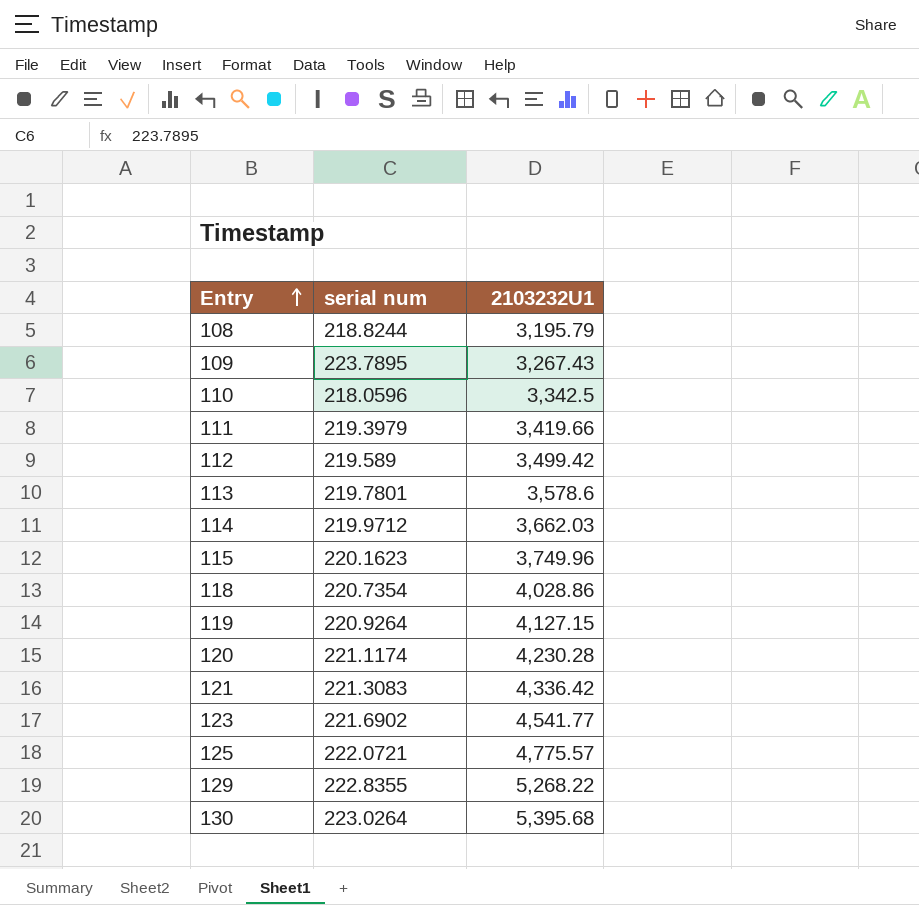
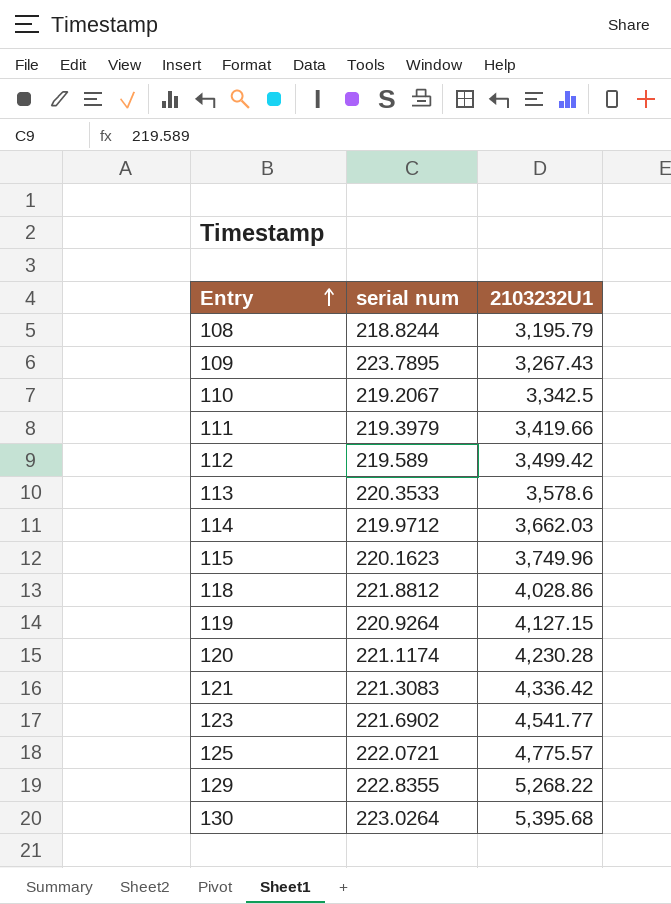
110 | serial num: 218.0596 -> 219.2067
113 | serial num: 219.7801 -> 220.3533
118 | serial num: 220.7354 -> 221.8812

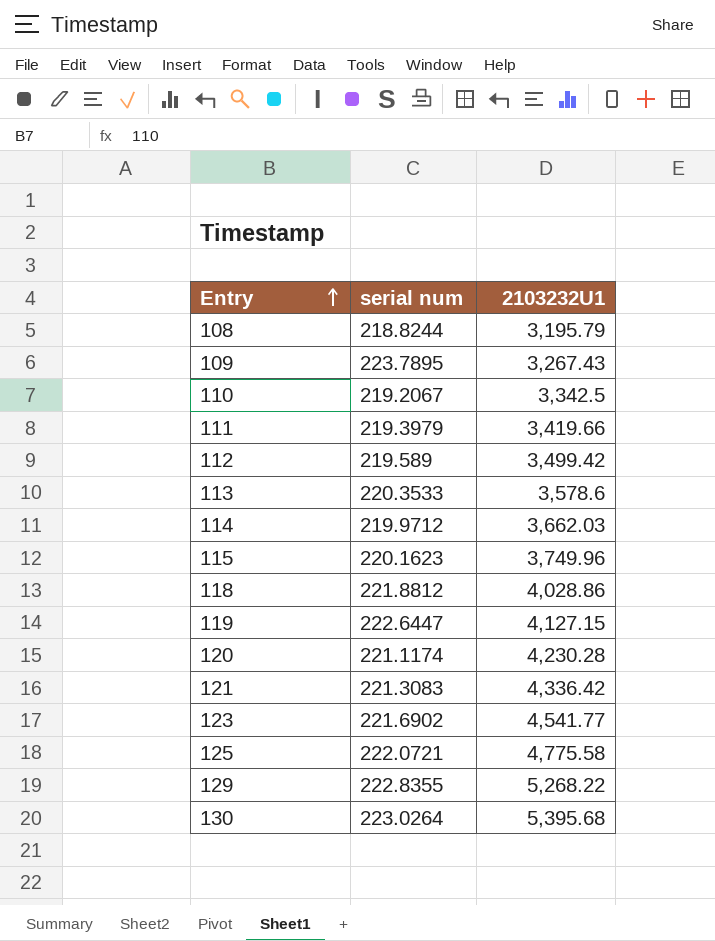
119 | serial num: 220.9264 -> 222.6447
125 | 2103232U1: 4,775.57 -> 4,775.58

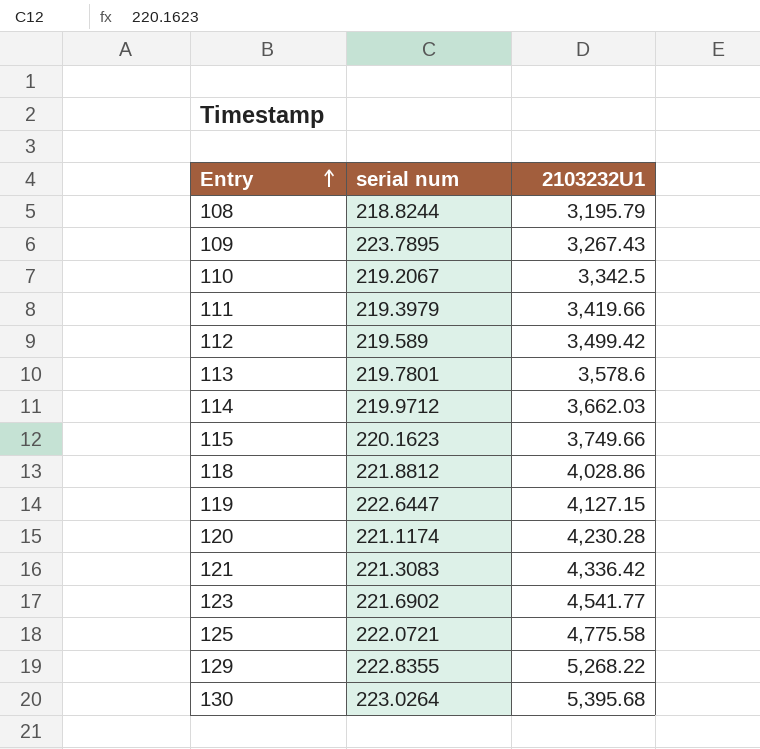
113 | serial num: 220.3533 -> 219.7801
115 | 2103232U1: 3,749.96 -> 3,749.66

